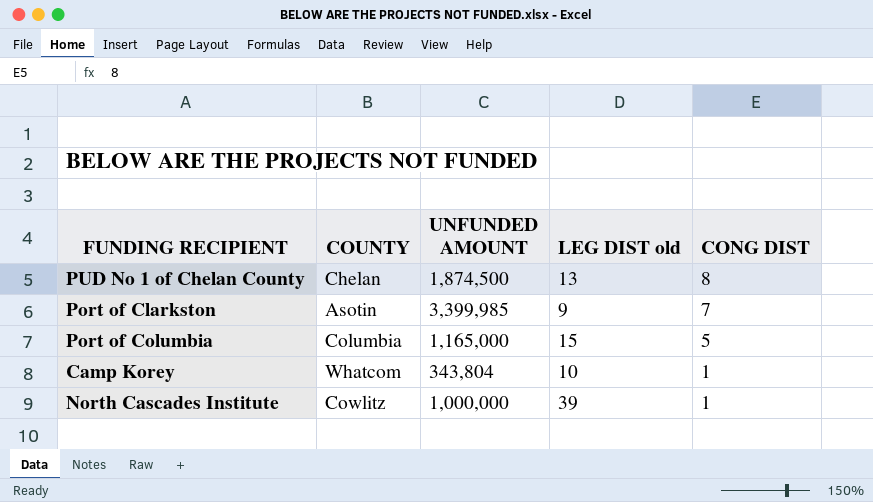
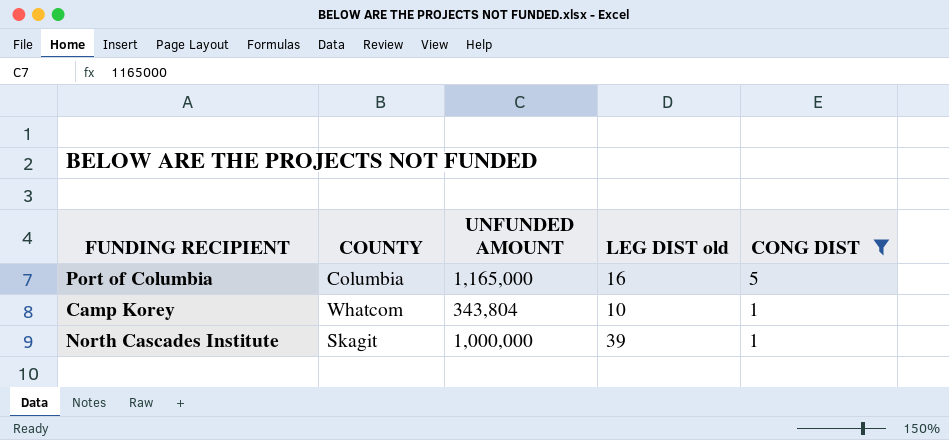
filter: none -> CONG DIST <= 5
Port of Columbia | LEG DIST old: 15 -> 16
North Cascades Institute | COUNTY: Cowlitz -> Skagit

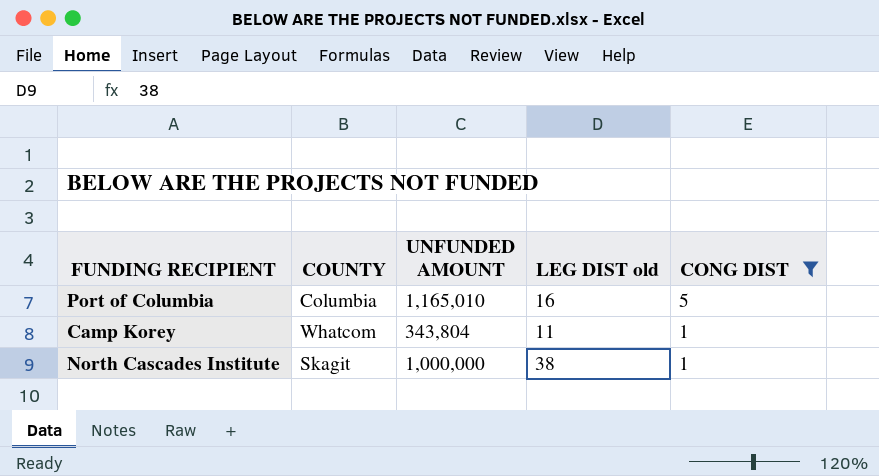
Port of Columbia | UNFUNDED AMOUNT: 1,165,000 -> 1,165,010
Camp Korey | LEG DIST old: 10 -> 11
North Cascades Institute | LEG DIST old: 39 -> 38

